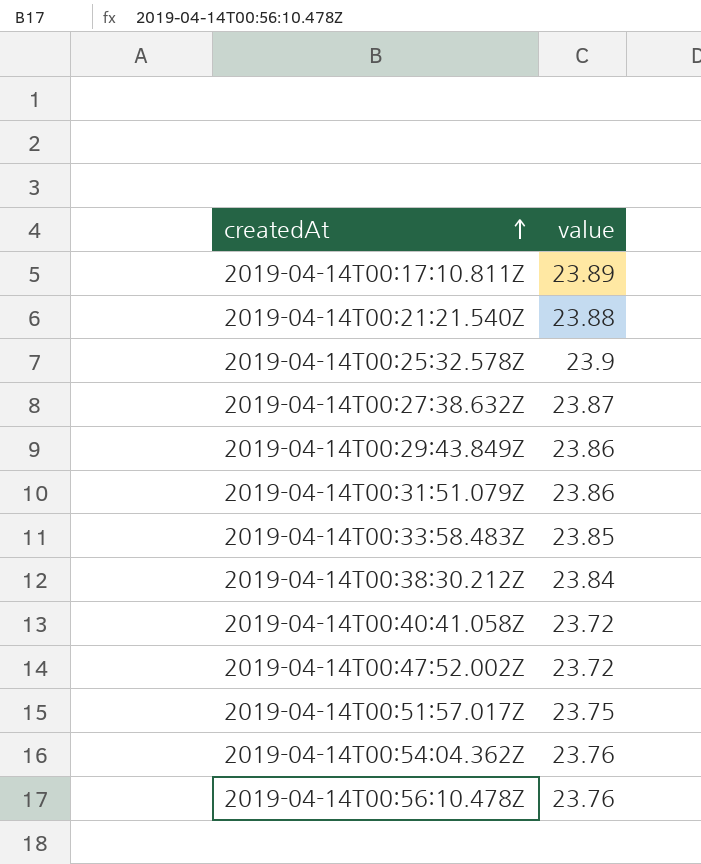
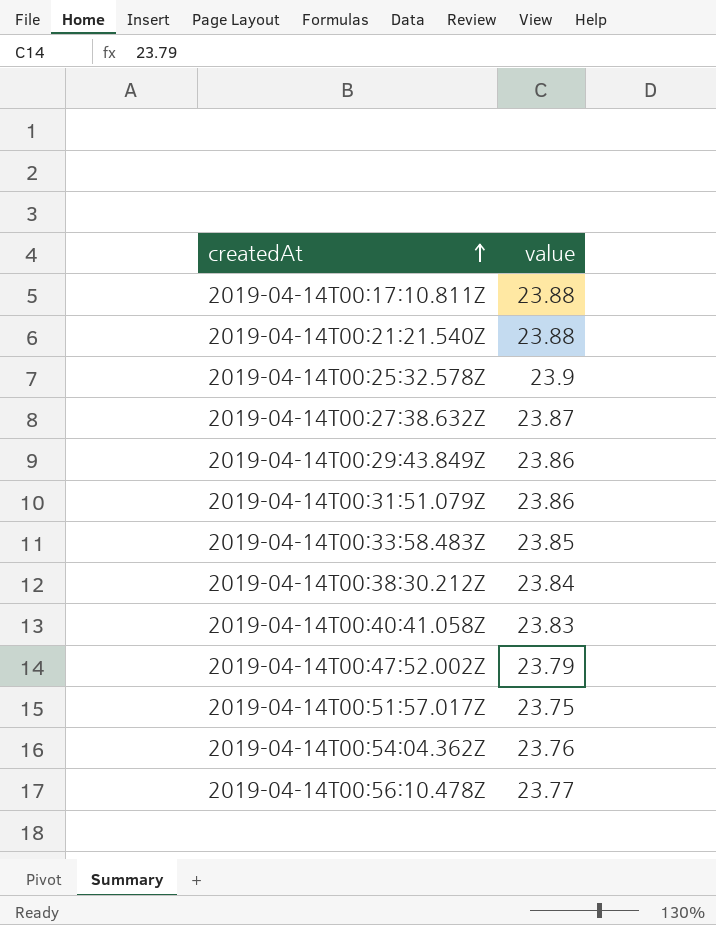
2019-04-14T00:17:10.811Z | value: 23.89 -> 23.88
2019-04-14T00:40:41.058Z | value: 23.72 -> 23.83
2019-04-14T00:47:52.002Z | value: 23.72 -> 23.79
2019-04-14T00:56:10.478Z | value: 23.76 -> 23.77

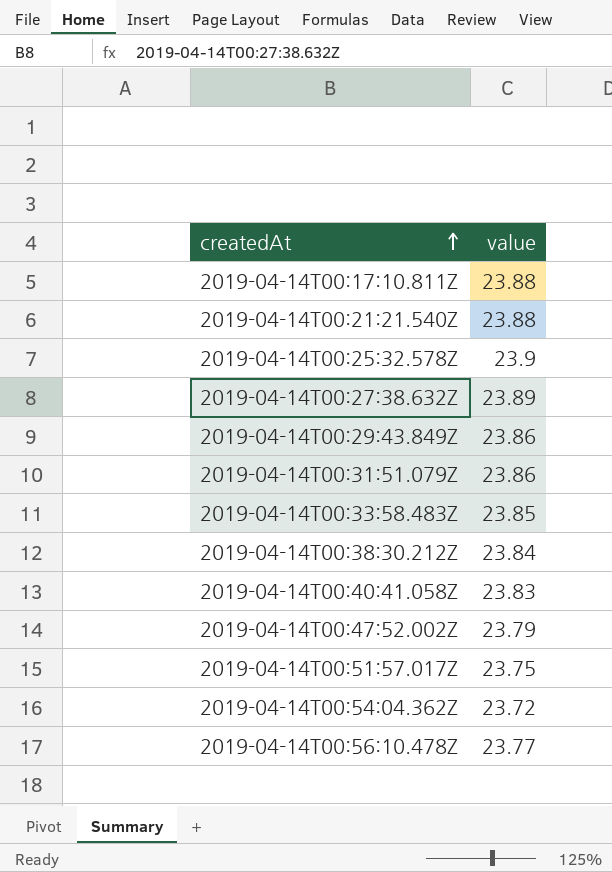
2019-04-14T00:27:38.632Z | value: 23.87 -> 23.89
2019-04-14T00:54:04.362Z | value: 23.76 -> 23.72

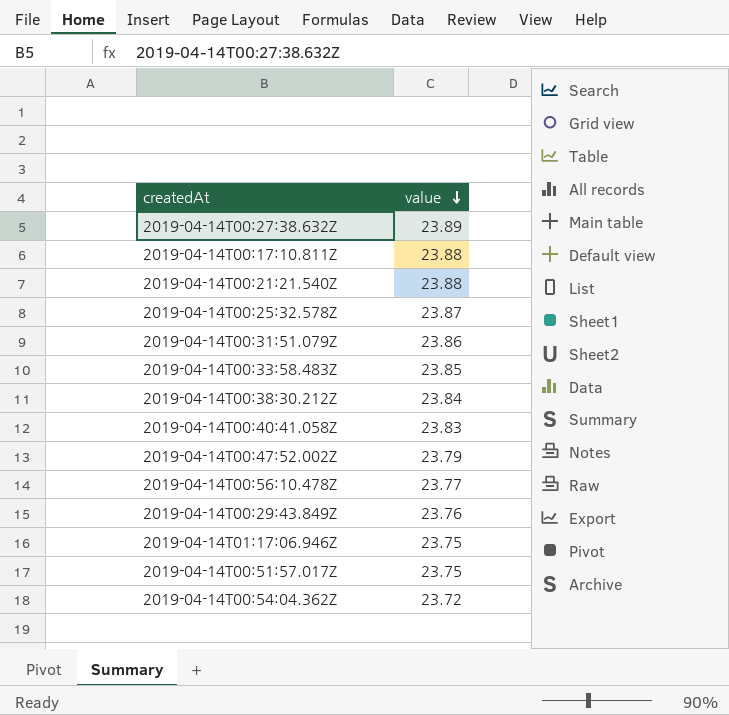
row order: createdAt ascending -> value descending
2019-04-14T00:25:32.578Z | value: 23.9 -> 23.87
2019-04-14T00:29:43.849Z | value: 23.86 -> 23.76
row 2019-04-14T01:17:06.946Z: none -> 23.75

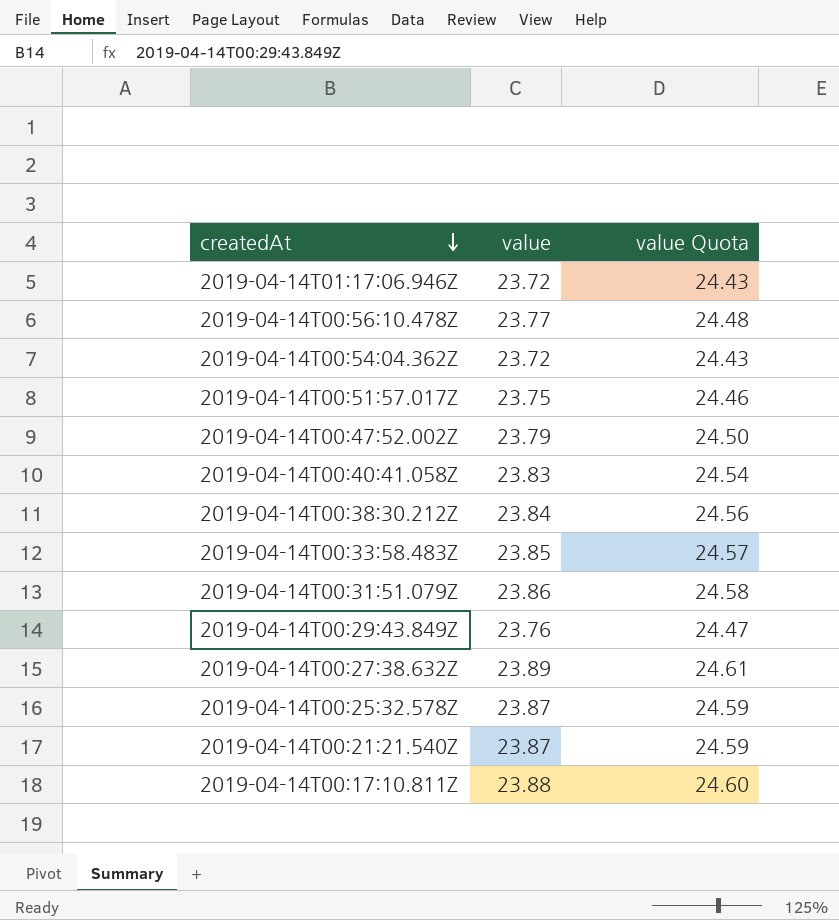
row order: value descending -> createdAt descending
column value Quota | formula: none -> [value] * 1.03
2019-04-14T01:17:06.946Z | value: 23.75 -> 23.72
2019-04-14T00:21:21.540Z | value: 23.88 -> 23.87

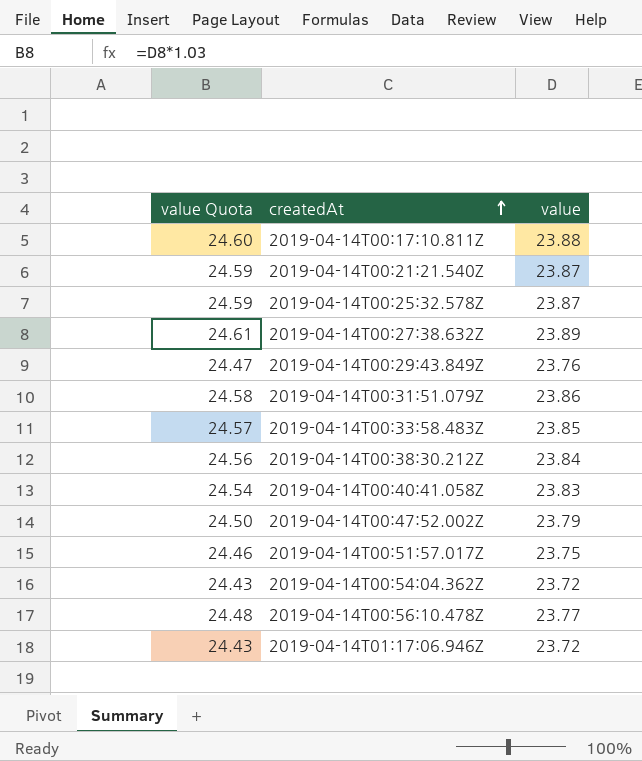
row order: createdAt descending -> createdAt ascending
column value Quota | position: 3 -> 1

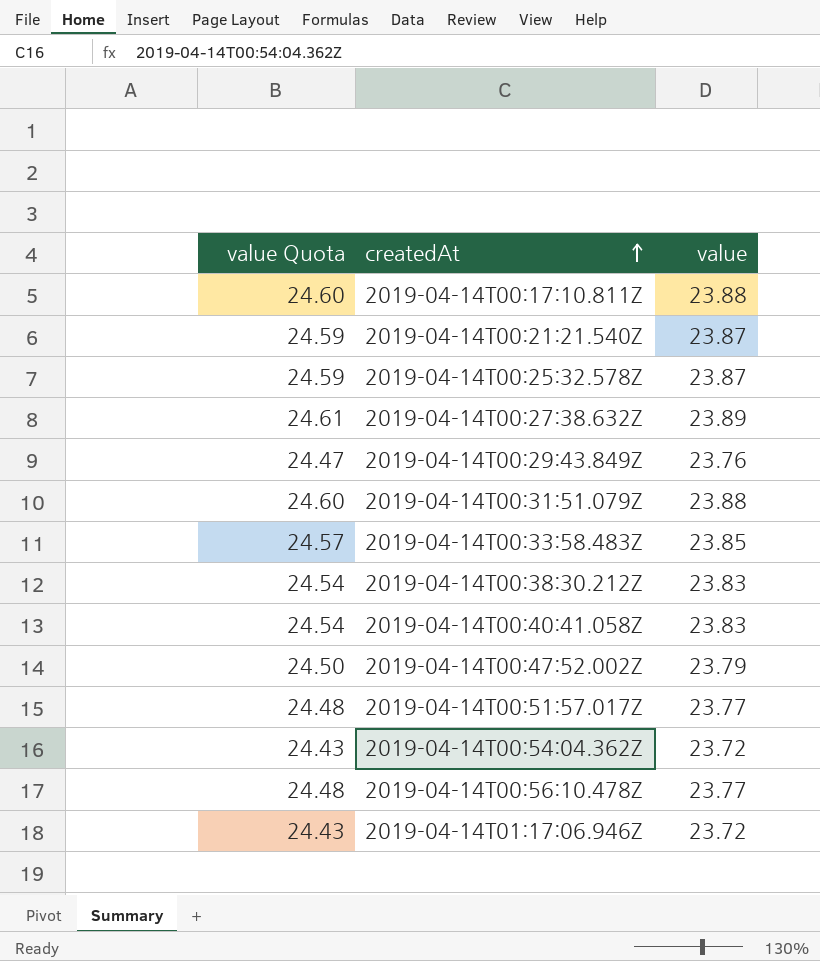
2019-04-14T00:31:51.079Z | value Quota: 24.58 -> 24.60
2019-04-14T00:31:51.079Z | value: 23.86 -> 23.88
2019-04-14T00:38:30.212Z | value Quota: 24.56 -> 24.54
2019-04-14T00:38:30.212Z | value: 23.84 -> 23.83
2019-04-14T00:51:57.017Z | value Quota: 24.46 -> 24.48
2019-04-14T00:51:57.017Z | value: 23.75 -> 23.77

